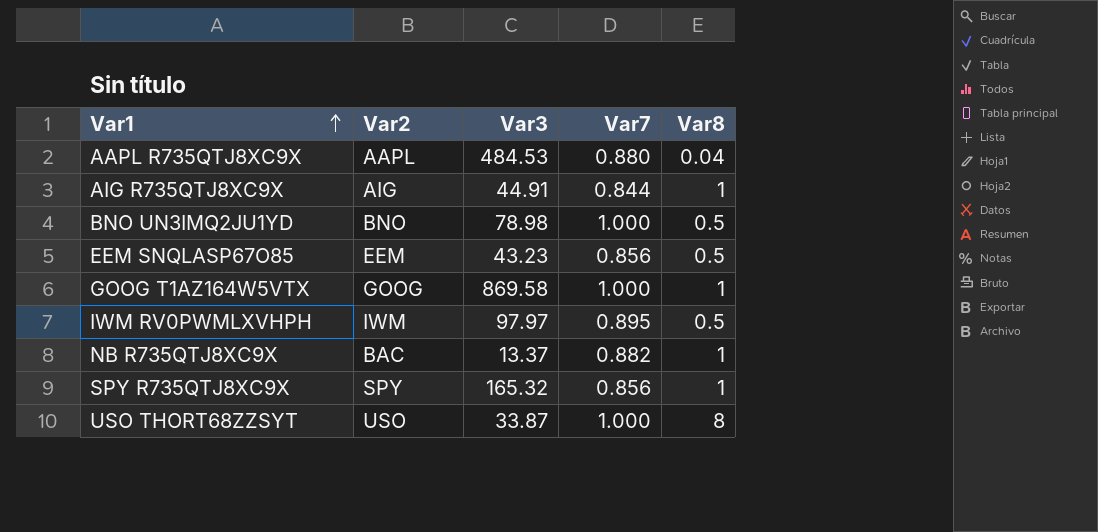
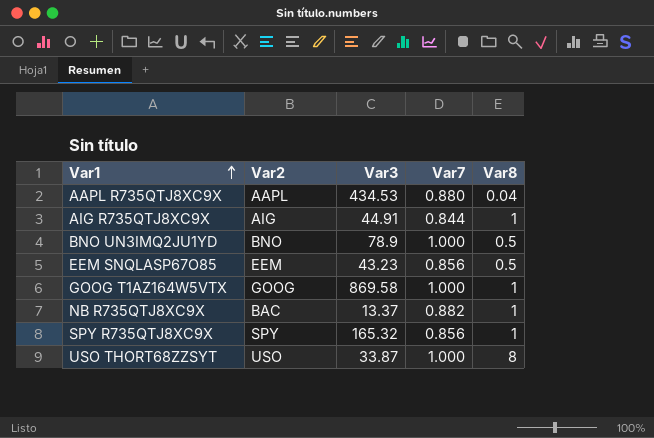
row IWM RV0PWMLXVHPH: IWM | 97.97 | 0.895 | 0.5 -> none
AAPL R735QTJ8XC9X | Var3: 484.53 -> 434.53
BNO UN3IMQ2JU1YD | Var3: 78.98 -> 78.9

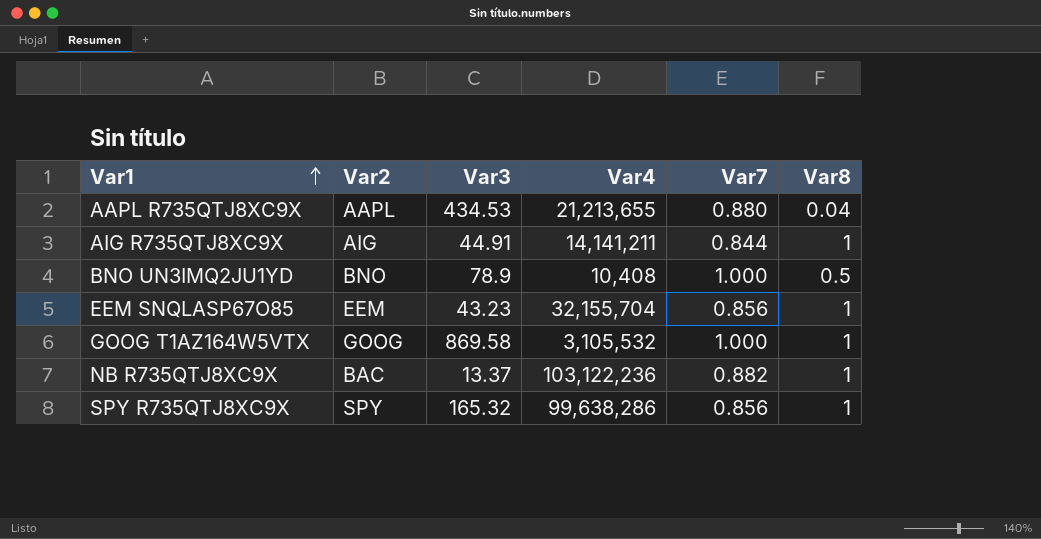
column Var4 | position: none -> 4
row USO THORT68ZZSYT: USO | 33.87 | 1.000 | 8 -> none
EEM SNQLASP67O85 | Var8: 0.5 -> 1

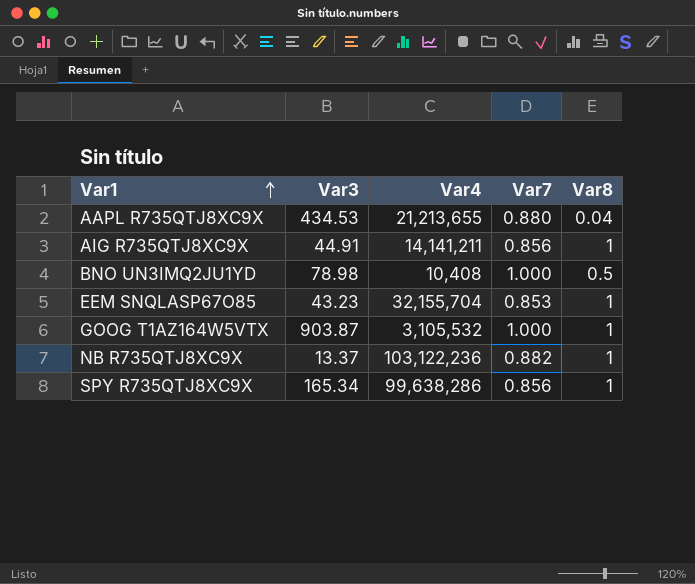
column Var2 | position: 2 -> none
AIG R735QTJ8XC9X | Var7: 0.844 -> 0.856
BNO UN3IMQ2JU1YD | Var3: 78.9 -> 78.98
EEM SNQLASP67O85 | Var7: 0.856 -> 0.853
GOOG T1AZ164W5VTX | Var3: 869.58 -> 903.87
SPY R735QTJ8XC9X | Var3: 165.32 -> 165.34

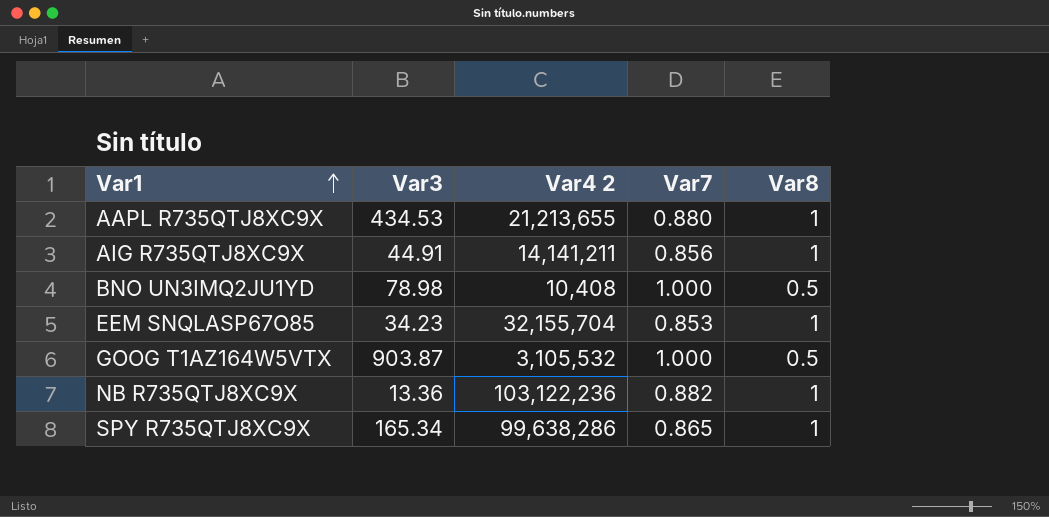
column name: Var4 -> Var4 2
AAPL R735QTJ8XC9X | Var8: 0.04 -> 1
EEM SNQLASP67O85 | Var3: 43.23 -> 34.23
GOOG T1AZ164W5VTX | Var8: 1 -> 0.5
NB R735QTJ8XC9X | Var3: 13.37 -> 13.36
SPY R735QTJ8XC9X | Var7: 0.856 -> 0.865

